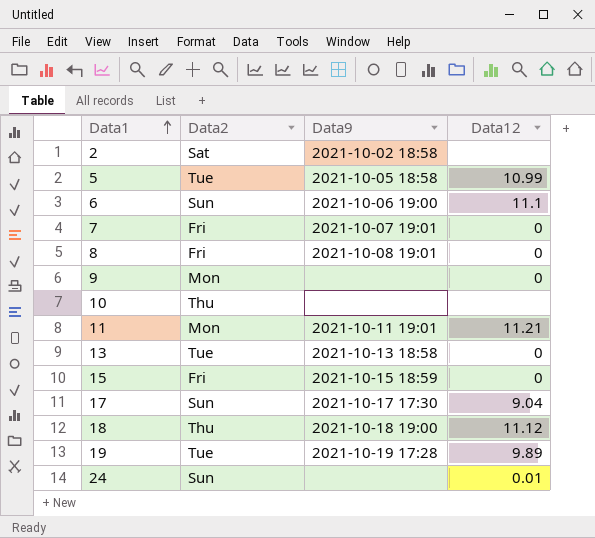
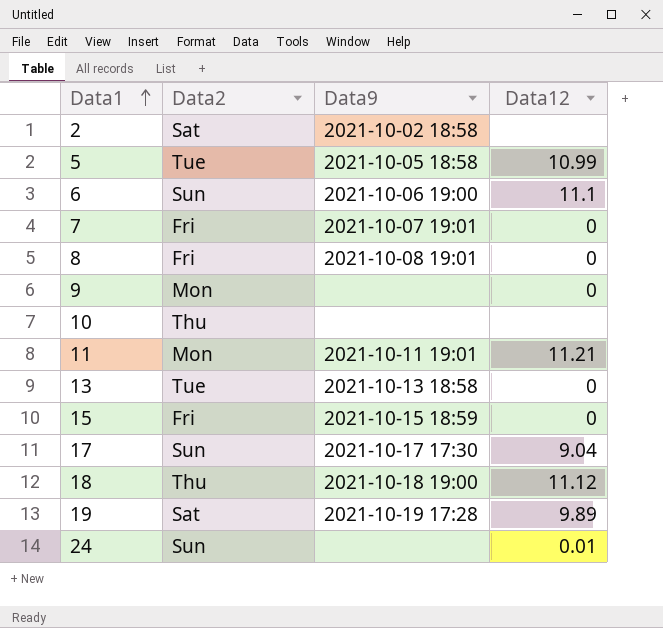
19 | Data2: Tue -> Sat

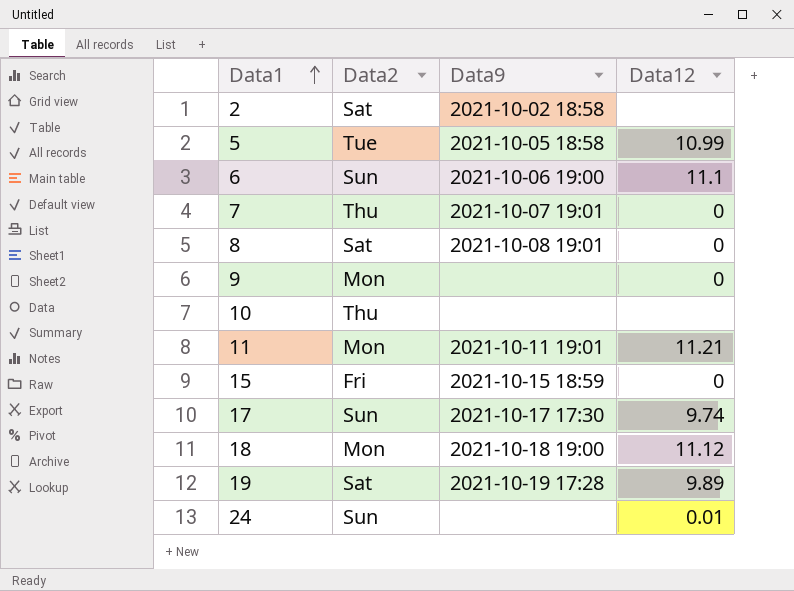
row 13: Tue | 2021-10-13 18:58 | 0 -> none
7 | Data2: Fri -> Thu
8 | Data2: Fri -> Sat
17 | Data12: 9.04 -> 9.74
18 | Data2: Thu -> Mon

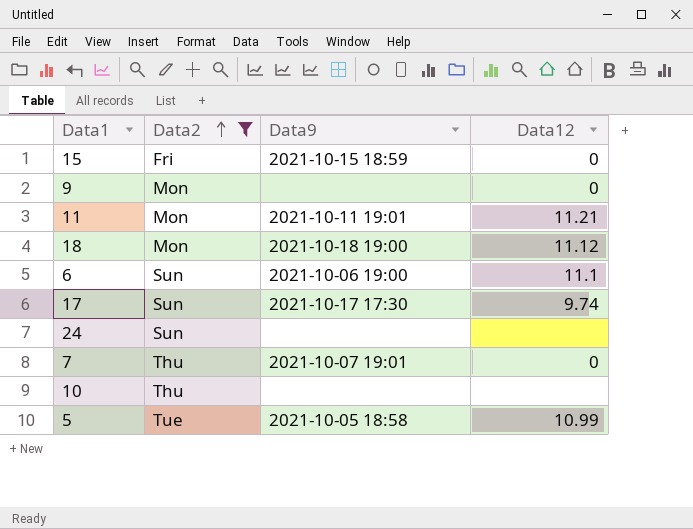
filter: none -> Data2 != Sat
row order: Data1 ascending -> Data2 ascending
24 | Data12: 0.01 -> none

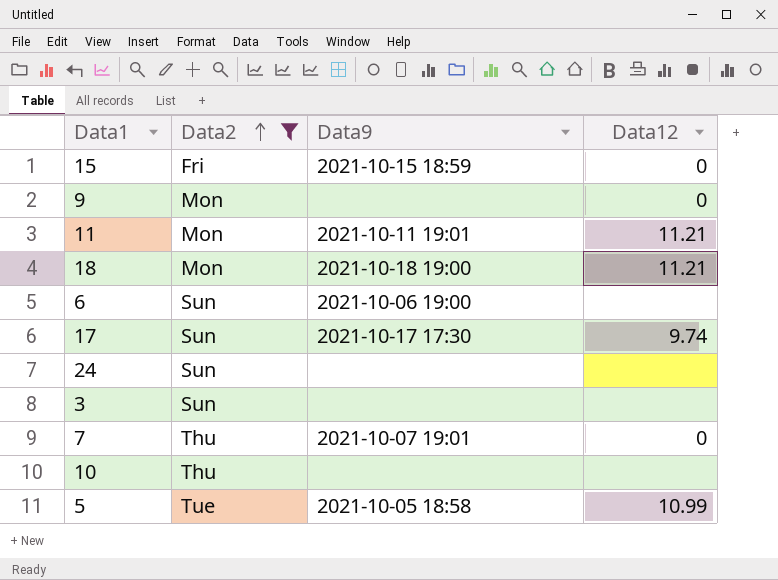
18 | Data12: 11.12 -> 11.21
6 | Data12: 11.1 -> none
row 3: none -> Sun | none | none

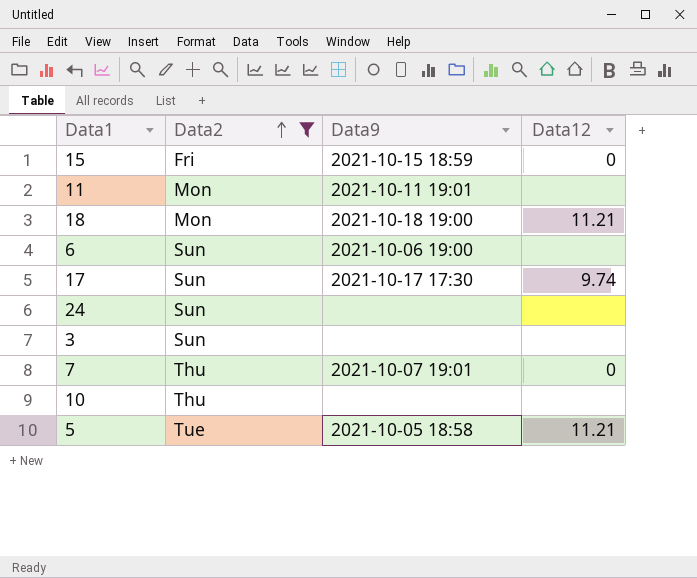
row 9: Mon | none | 0 -> none
11 | Data12: 11.21 -> none
5 | Data12: 10.99 -> 11.21

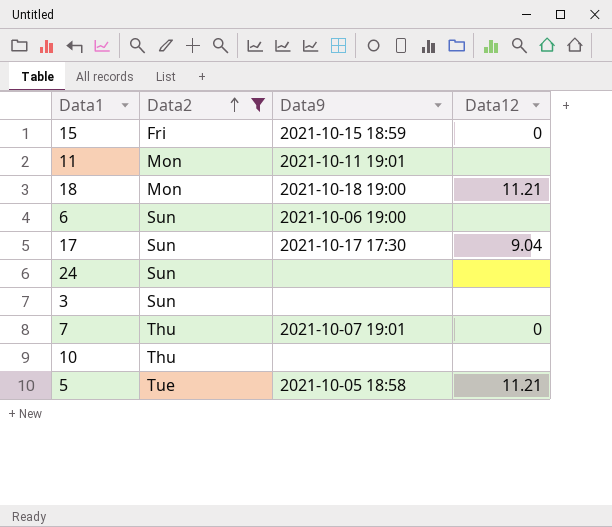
17 | Data12: 9.74 -> 9.04

